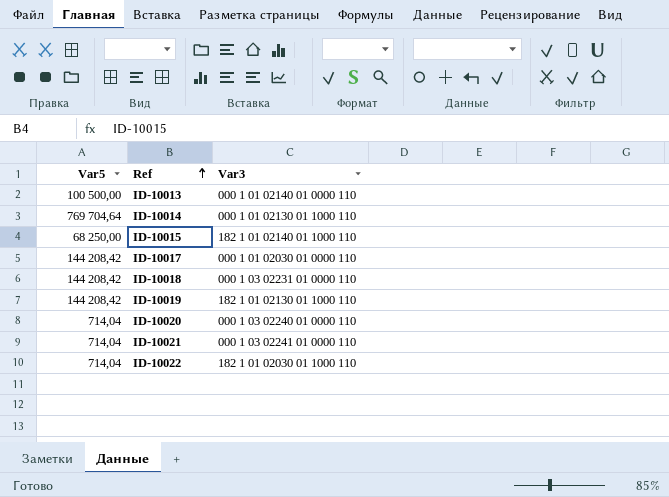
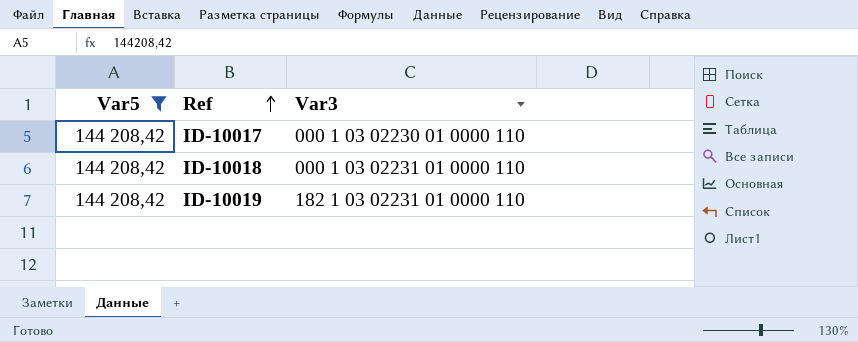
filter: none -> Var5 = 144 208,42
ID-10017 | Var3: 000 1 01 02030 01 0000 110 -> 000 1 03 02230 01 0000 110
ID-10019 | Var3: 182 1 01 02130 01 1000 110 -> 182 1 03 02231 01 0000 110

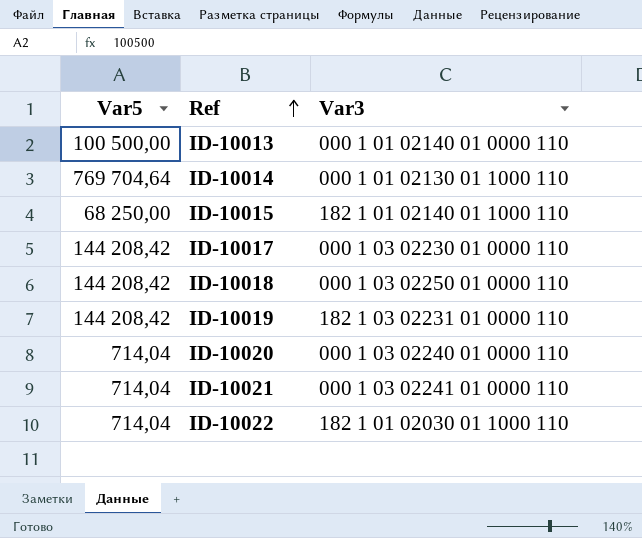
filter: Var5 = 144 208,42 -> none
ID-10018 | Var3: 000 1 03 02231 01 0000 110 -> 000 1 03 02250 01 0000 110

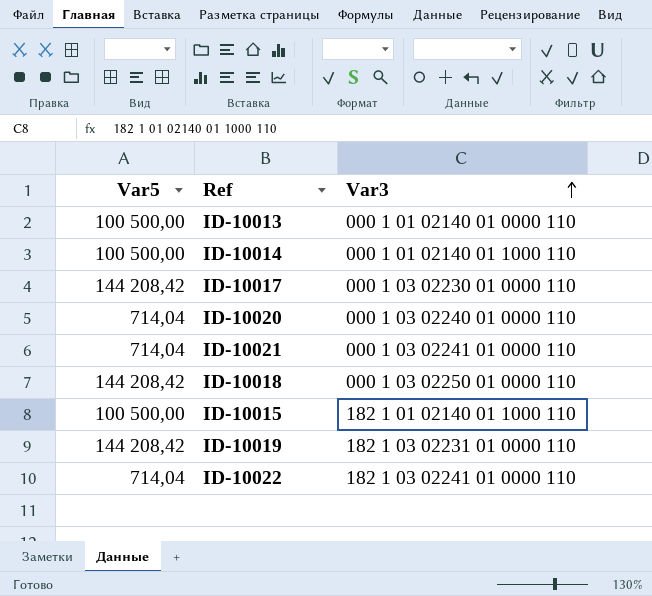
row order: Ref ascending -> Var3 ascending
ID-10014 | Var5: 769 704,64 -> 100 500,00
ID-10014 | Var3: 000 1 01 02130 01 1000 110 -> 000 1 01 02140 01 1000 110
ID-10015 | Var5: 68 250,00 -> 100 500,00
ID-10022 | Var3: 182 1 01 02030 01 1000 110 -> 182 1 03 02241 01 0000 110

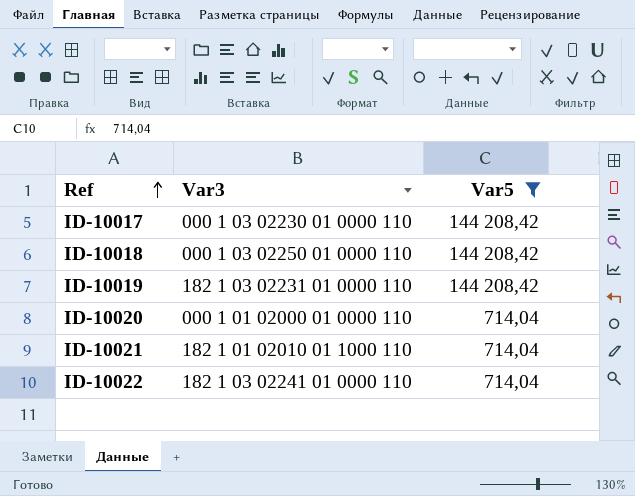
filter: none -> Var5 != 100 500,00
row order: Var3 ascending -> Ref ascending
column Var5 | position: 1 -> 3
ID-10020 | Var3: 000 1 03 02240 01 0000 110 -> 000 1 01 02000 01 0000 110
ID-10021 | Var3: 000 1 03 02241 01 0000 110 -> 182 1 01 02010 01 1000 110

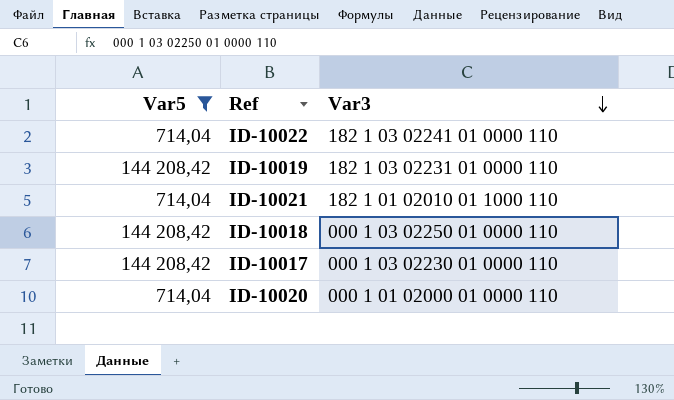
row order: Ref ascending -> Var3 descending
column Var5 | position: 3 -> 1

